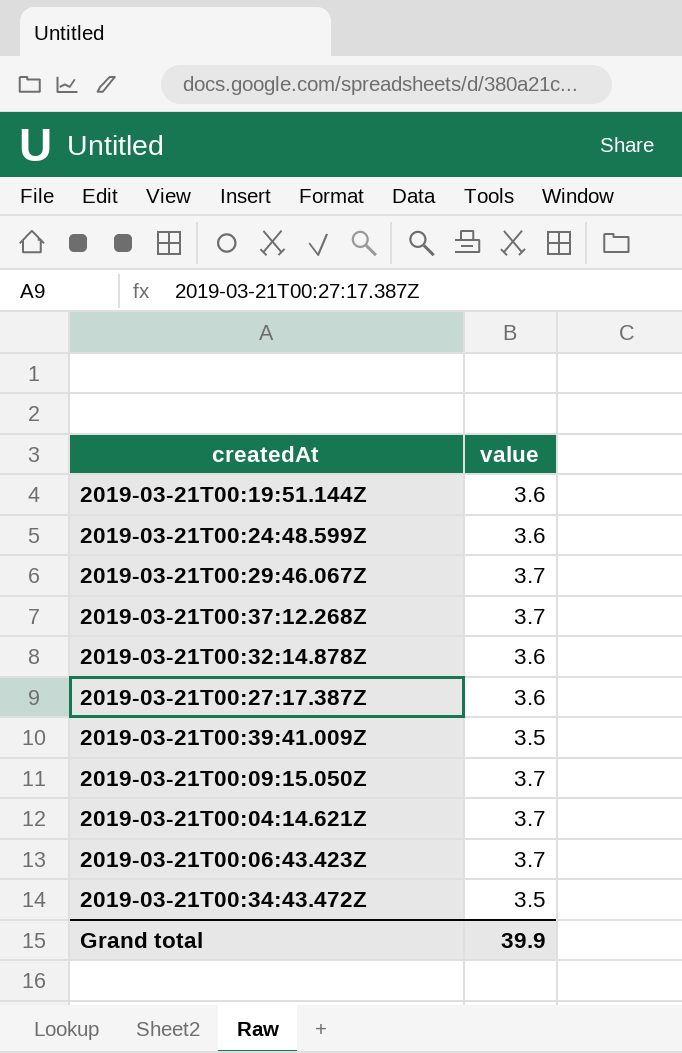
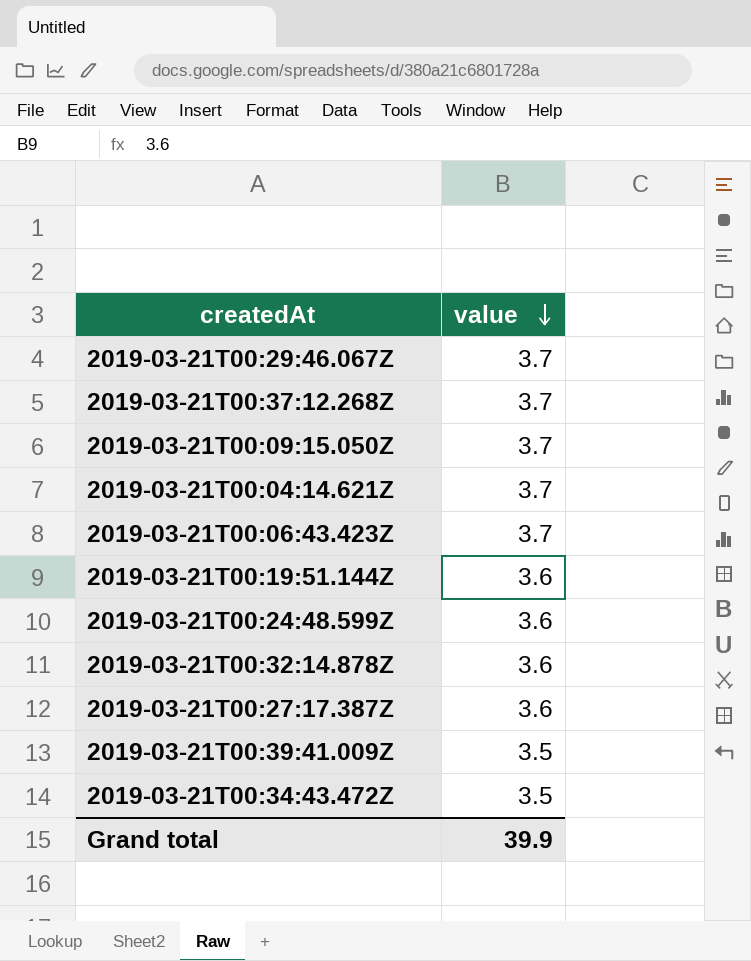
row order: none -> value descending

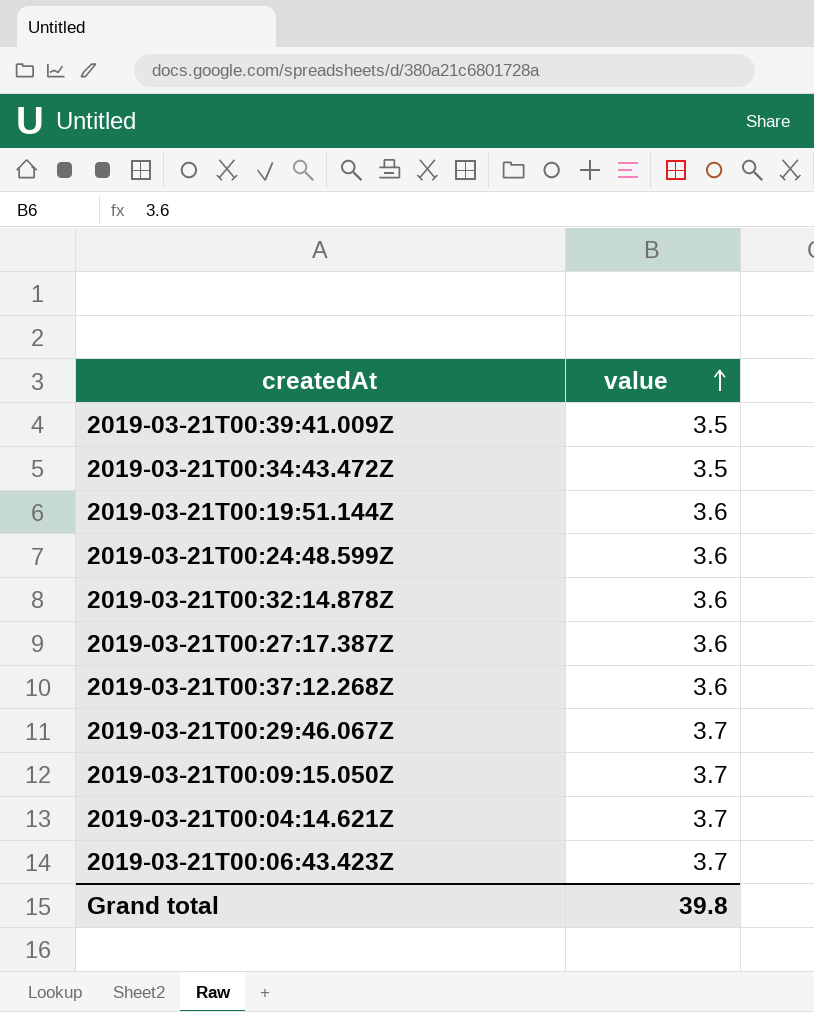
row order: value descending -> value ascending
2019-03-21T00:37:12.268Z | value: 3.7 -> 3.6
Grand total | value: 39.9 -> 39.8

